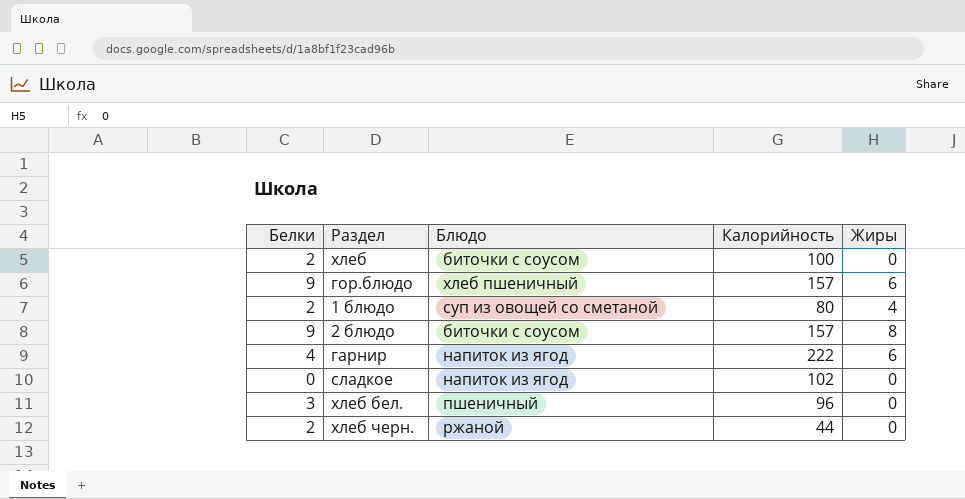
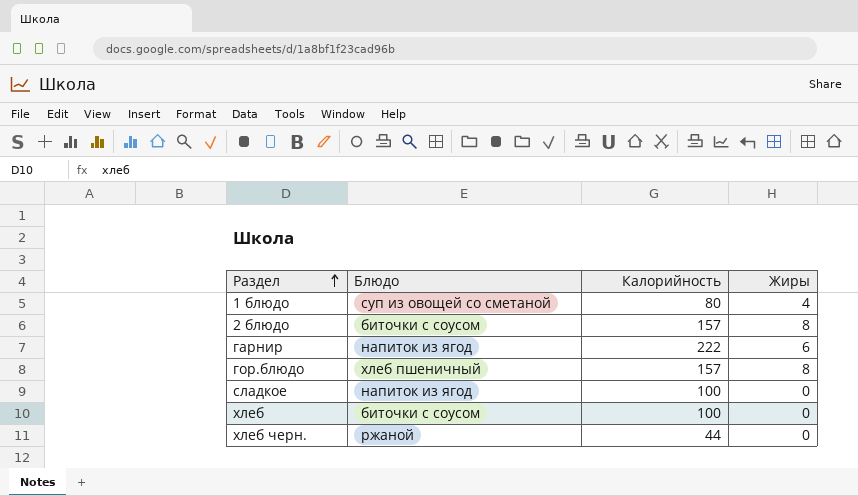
row order: none -> Раздел ascending
column Белки | position: 1 -> none
row хлеб бел.: 3 | пшеничный | 96 | 0 -> none
гор.блюдо | Жиры: 6 -> 8
сладкое | Калорийность: 102 -> 100

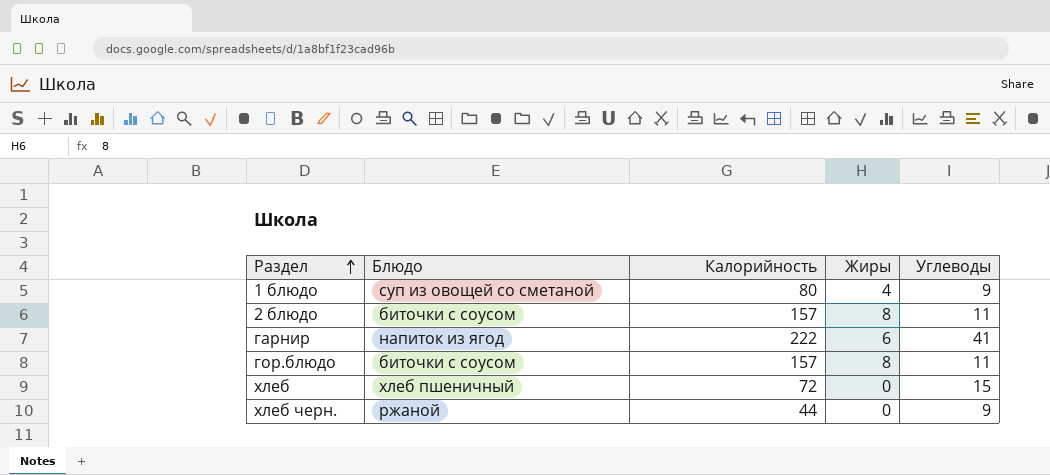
column Углеводы | position: none -> 5
row сладкое: напиток из ягод | 100 | 0 -> none
гор.блюдо | Блюдо: хлеб пшеничный -> биточки с соусом
хлеб | Блюдо: биточки с соусом -> хлеб пшеничный
хлеб | Калорийность: 100 -> 72

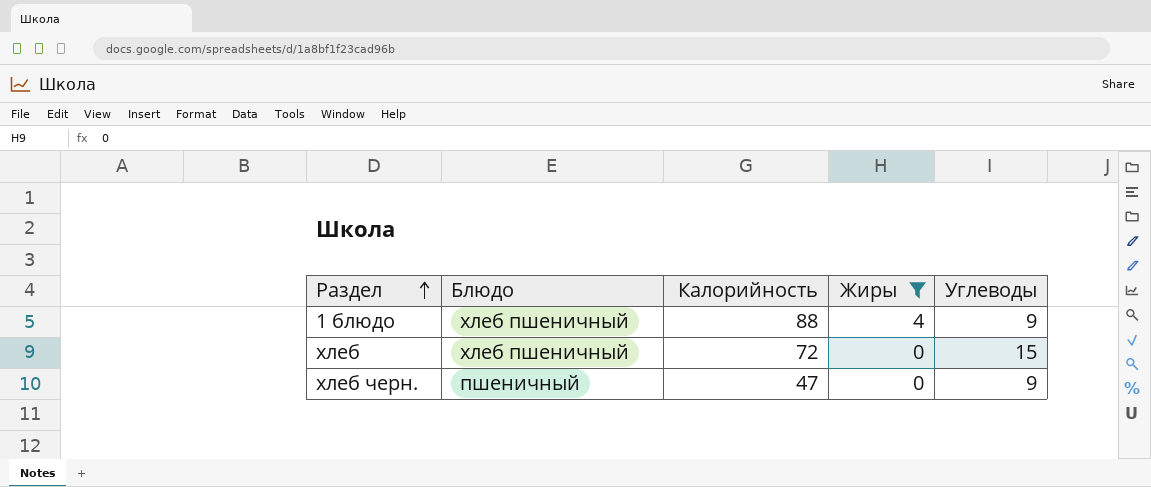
filter: none -> Жиры <= 4
1 блюдо | Блюдо: суп из овощей со сметаной -> хлеб пшеничный
1 блюдо | Калорийность: 80 -> 88
хлеб черн. | Блюдо: ржаной -> пшеничный
хлеб черн. | Калорийность: 44 -> 47

